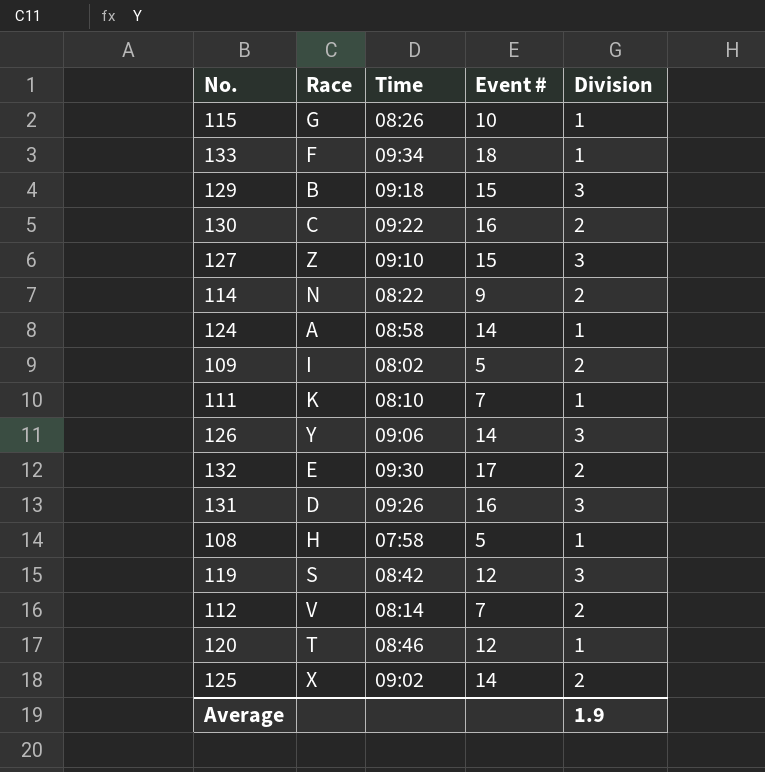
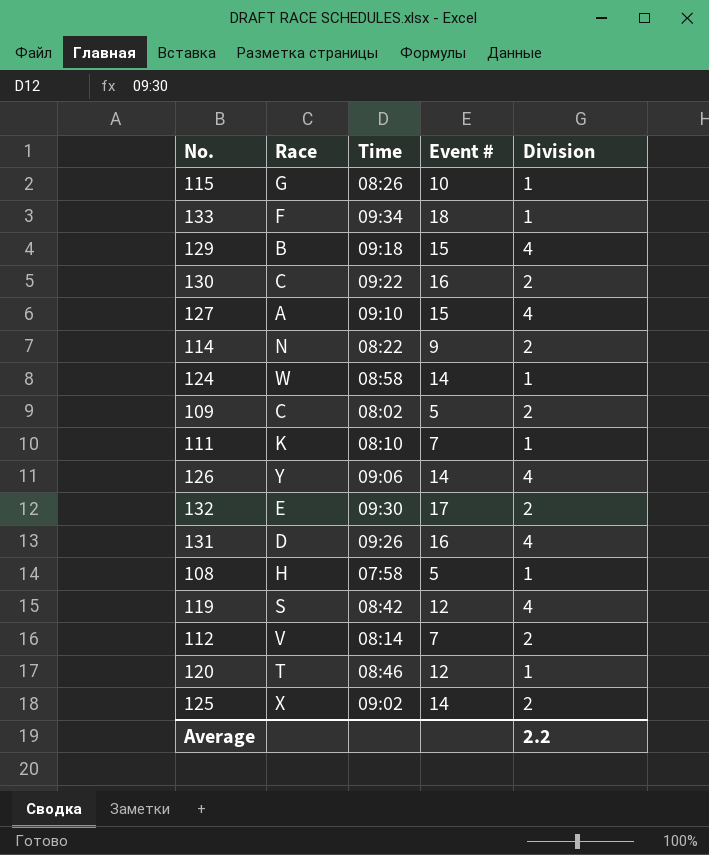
129 | Division: 3 -> 4
127 | Race: Z -> A
127 | Division: 3 -> 4
124 | Race: A -> W
109 | Race: I -> C
126 | Division: 3 -> 4
131 | Division: 3 -> 4
119 | Division: 3 -> 4
Average | Division: 1.9 -> 2.2

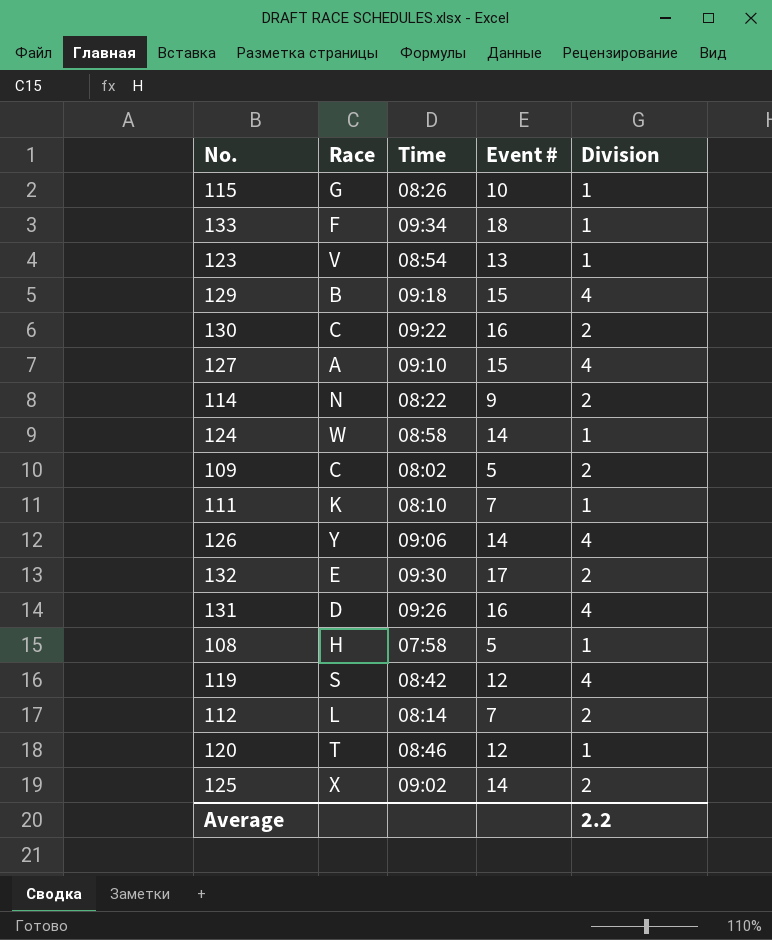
row 123: none -> V | 08:54 | 13 | 1
112 | Race: V -> L

